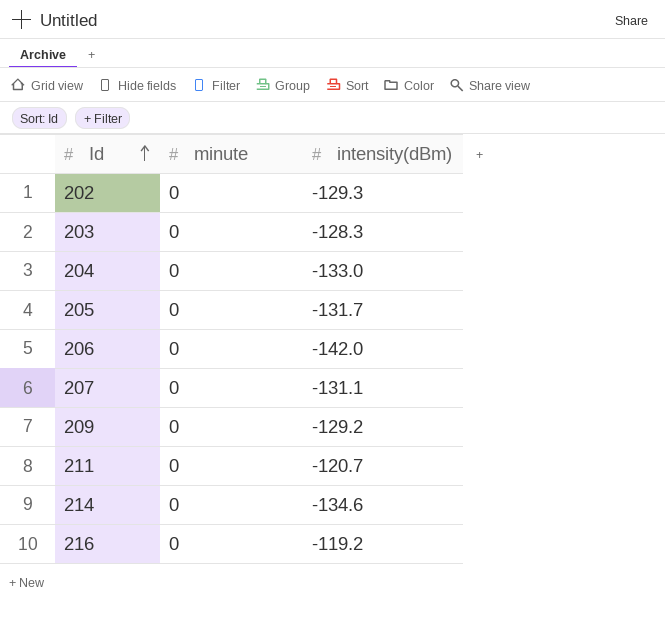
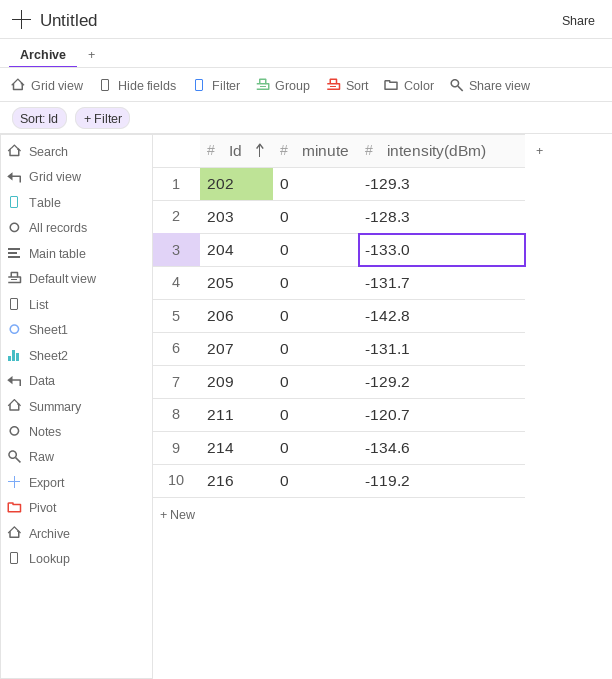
206 | intensity(dBm): -142.0 -> -142.8

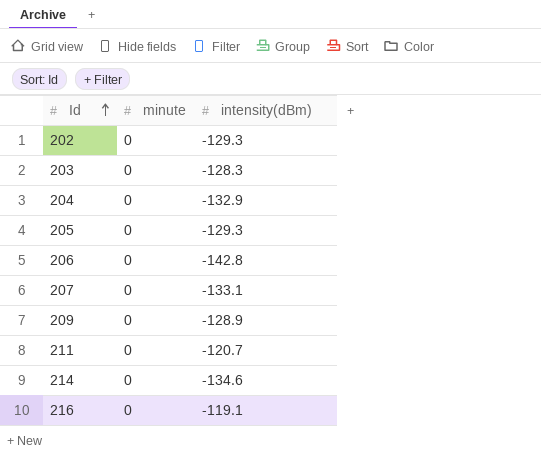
204 | intensity(dBm): -133.0 -> -132.9
205 | intensity(dBm): -131.7 -> -129.3
207 | intensity(dBm): -131.1 -> -133.1
209 | intensity(dBm): -129.2 -> -128.9
216 | intensity(dBm): -119.2 -> -119.1

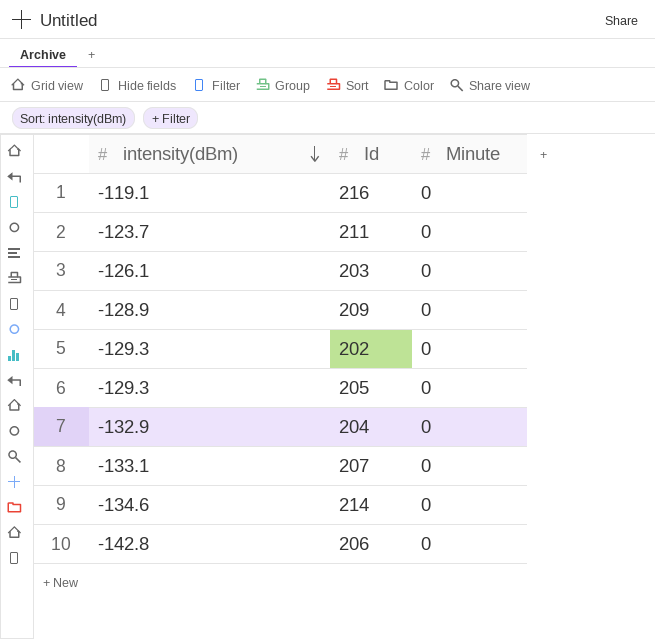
row order: Id ascending -> intensity(dBm) descending
column intensity(dBm) | position: 3 -> 1
column name: minute -> Minute
211 | intensity(dBm): -120.7 -> -123.7
203 | intensity(dBm): -128.3 -> -126.1

